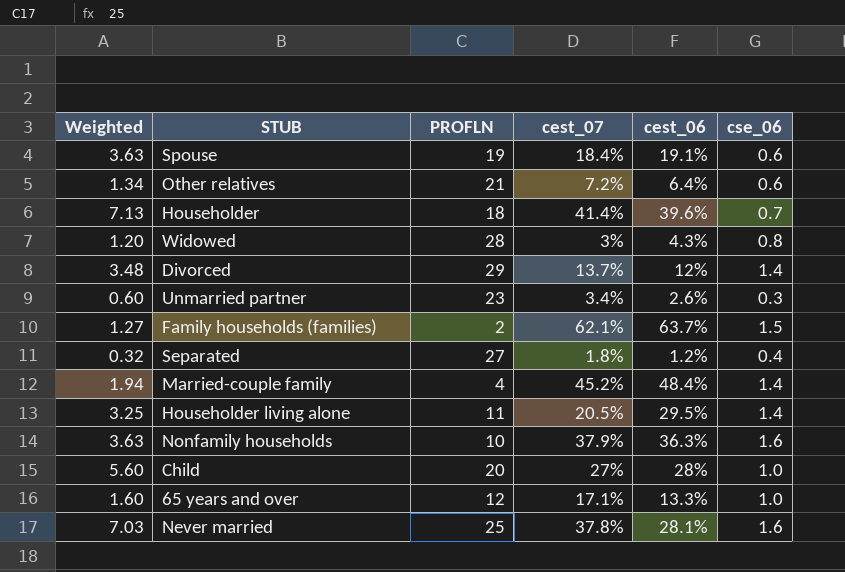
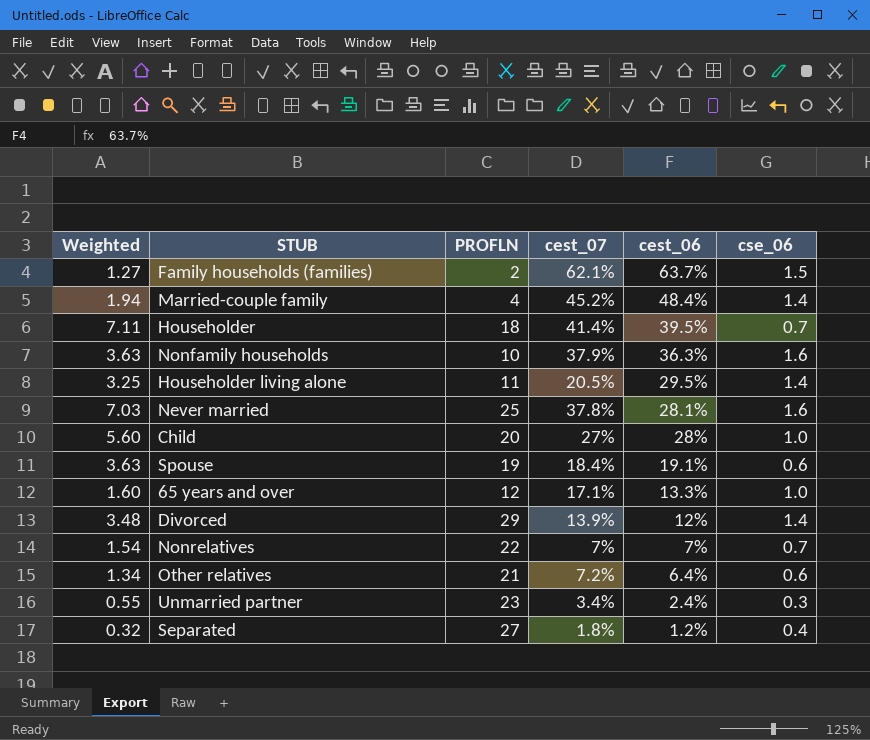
row order: none -> cest_06 descending
row Widowed: 1.20 | 28 | 3% | 4.3% | 0.8 -> none
Householder | Weighted: 7.13 -> 7.11
Householder | cest_06: 39.6% -> 39.5%
Divorced | cest_07: 13.7% -> 13.9%
row Nonrelatives: none -> 1.54 | 22 | 7% | 7% | 0.7
Unmarried partner | Weighted: 0.60 -> 0.55
Unmarried partner | cest_06: 2.6% -> 2.4%

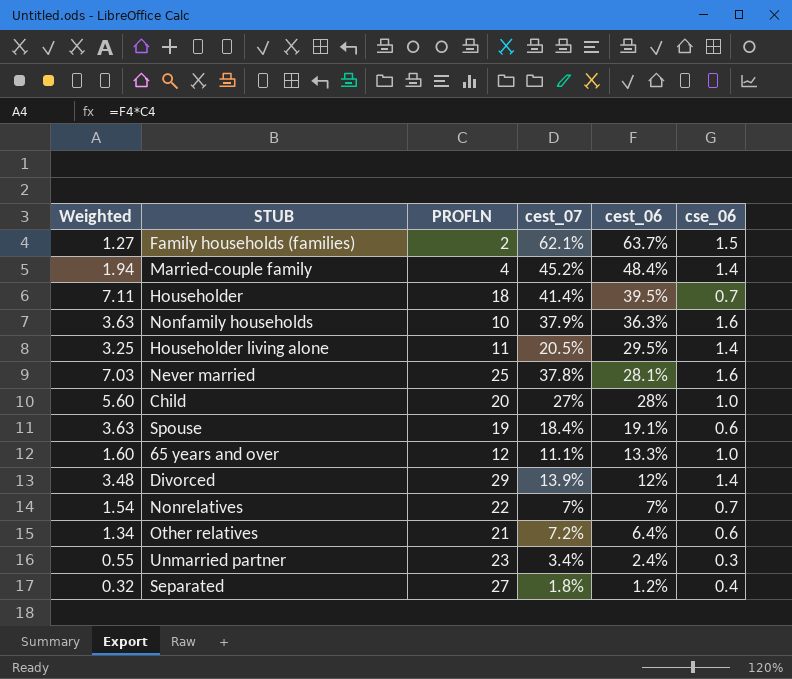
65 years and over | cest_07: 17.1% -> 11.1%

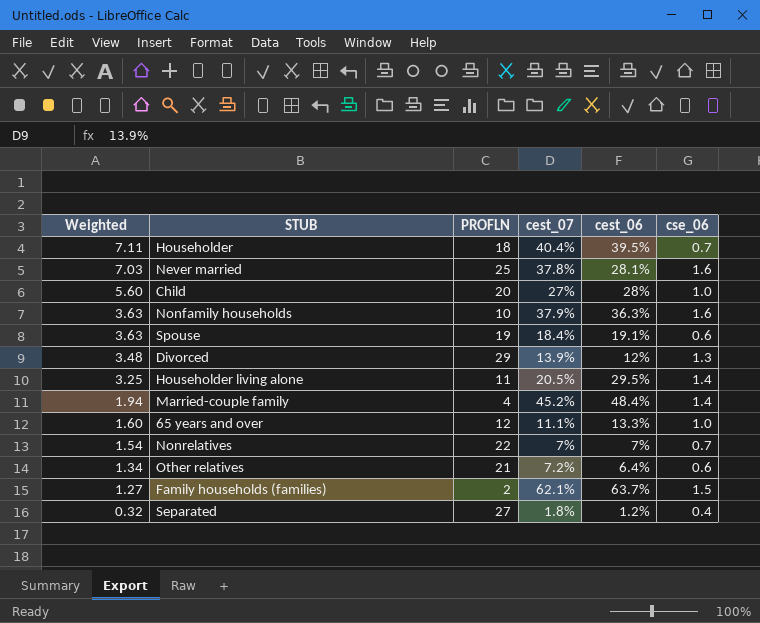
row order: cest_06 descending -> Weighted descending
row Unmarried partner: 0.55 | 23 | 3.4% | 2.4% | 0.3 -> none
Householder | cest_07: 41.4% -> 40.4%
Divorced | cse_06: 1.4 -> 1.3

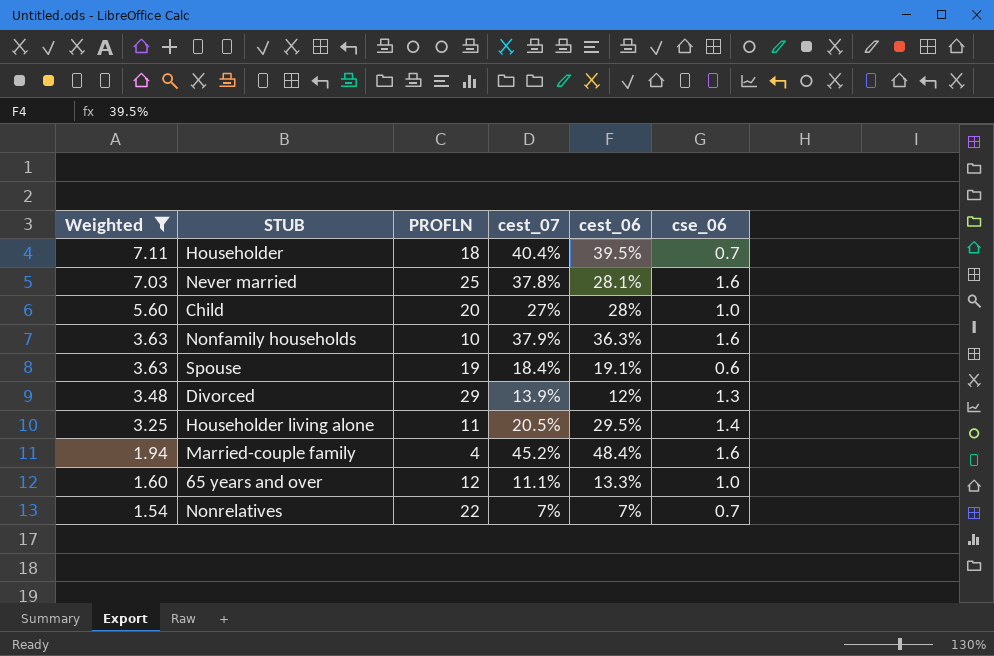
filter: none -> Weighted >= 1.54
Married-couple family | cse_06: 1.4 -> 1.6

